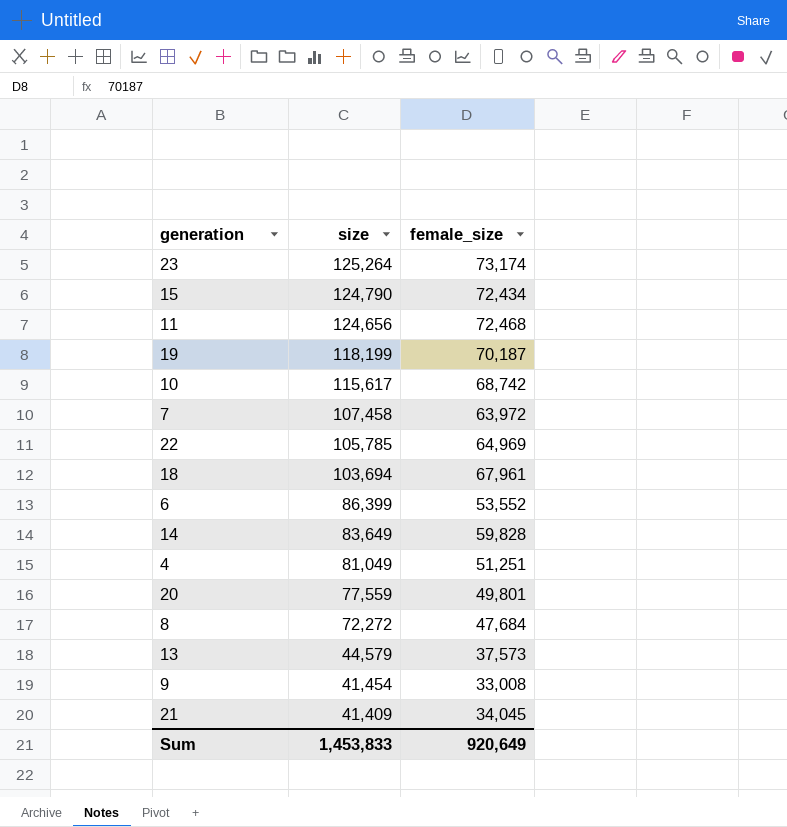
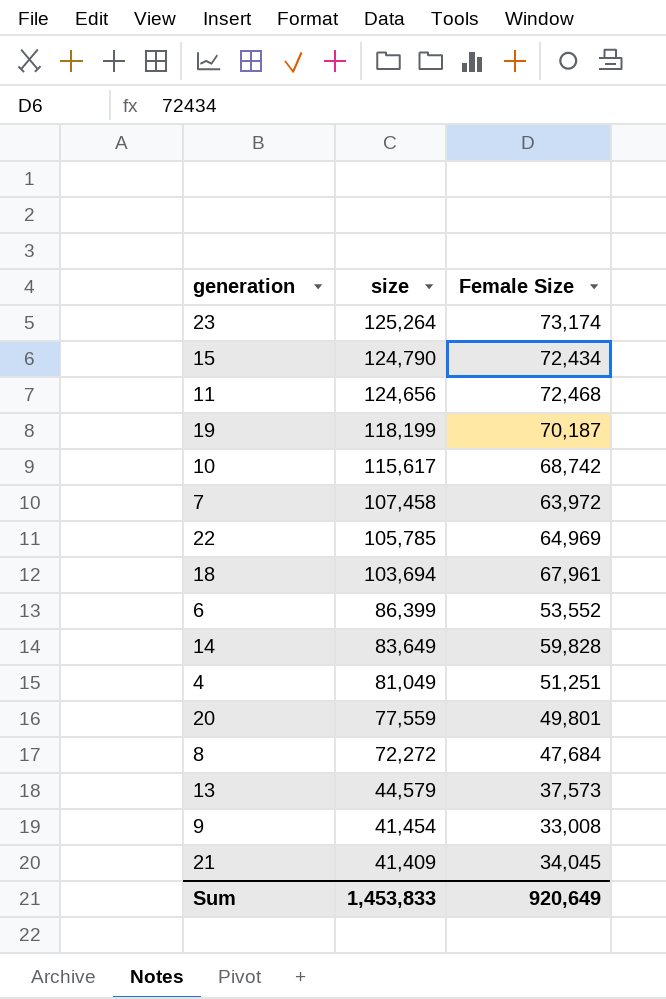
column name: female_size -> Female Size

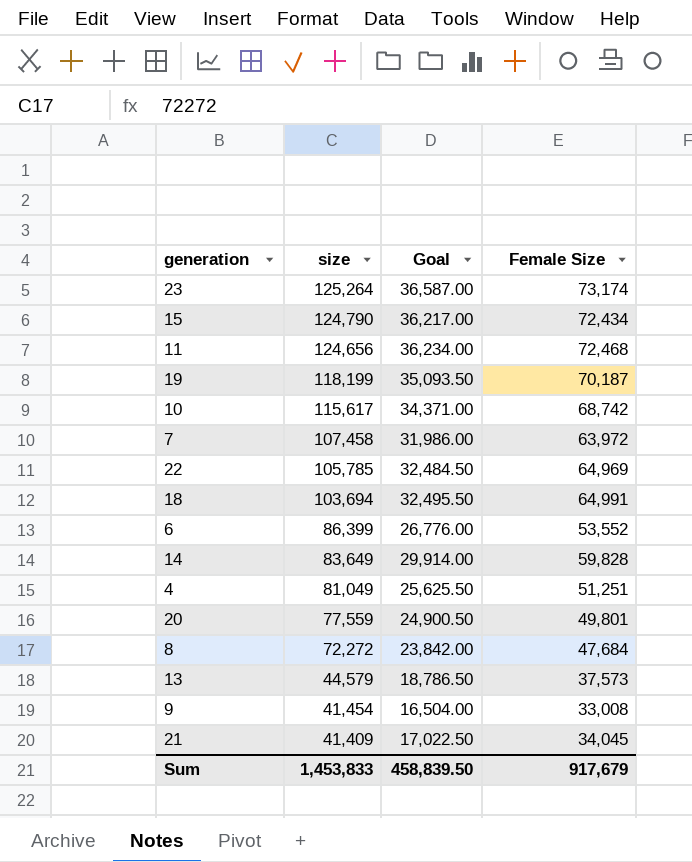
column Goal | formula: none -> [Female Size] * 0.5
18 | Female Size: 67,961 -> 64,991
Sum | Female Size: 920,649 -> 917,679

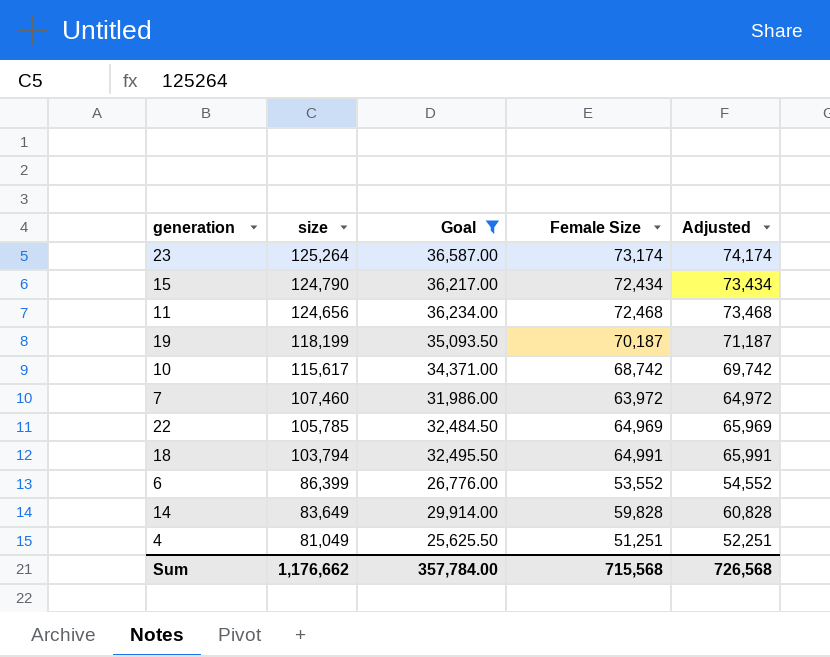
filter: none -> Goal >= 25,625.50
column Adjusted | formula: none -> [Female Size] + 1000
7 | size: 107,458 -> 107,460
18 | size: 103,694 -> 103,794
Sum | size: 1,453,833 -> 1,176,662
Sum | Goal: 458,839.50 -> 357,784.00
Sum | Female Size: 917,679 -> 715,568

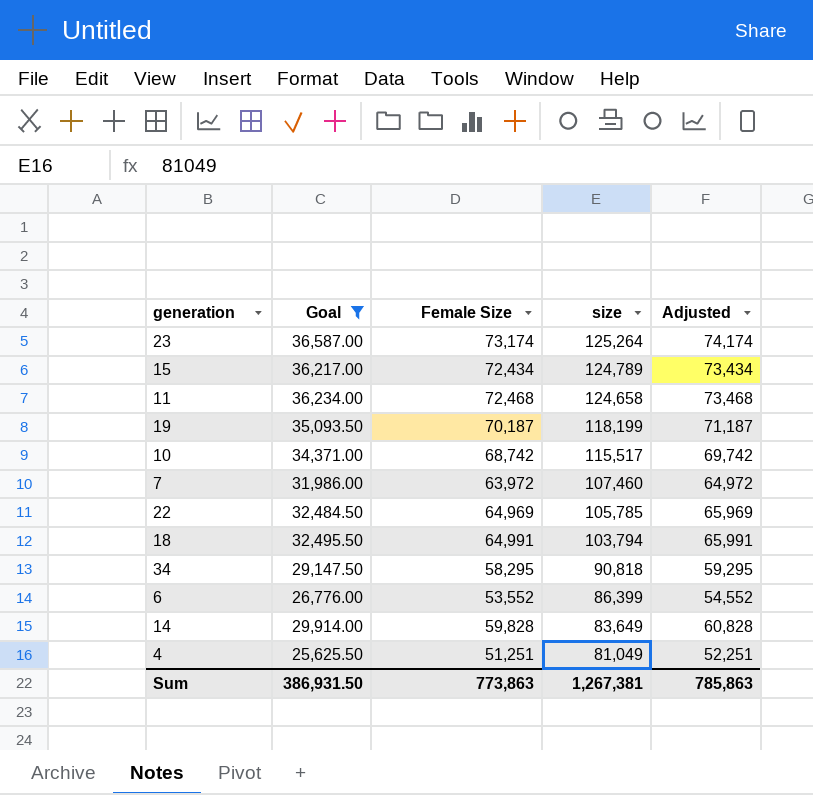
column size | position: 2 -> 4
15 | size: 124,790 -> 124,789
11 | size: 124,656 -> 124,658
10 | size: 115,617 -> 115,517
row 34: none -> 29,147.50 | 58,295 | 90,818 | 59,295
Sum | Goal: 357,784.00 -> 386,931.50
Sum | Female Size: 715,568 -> 773,863
Sum | size: 1,176,662 -> 1,267,381
Sum | Adjusted: 726,568 -> 785,863

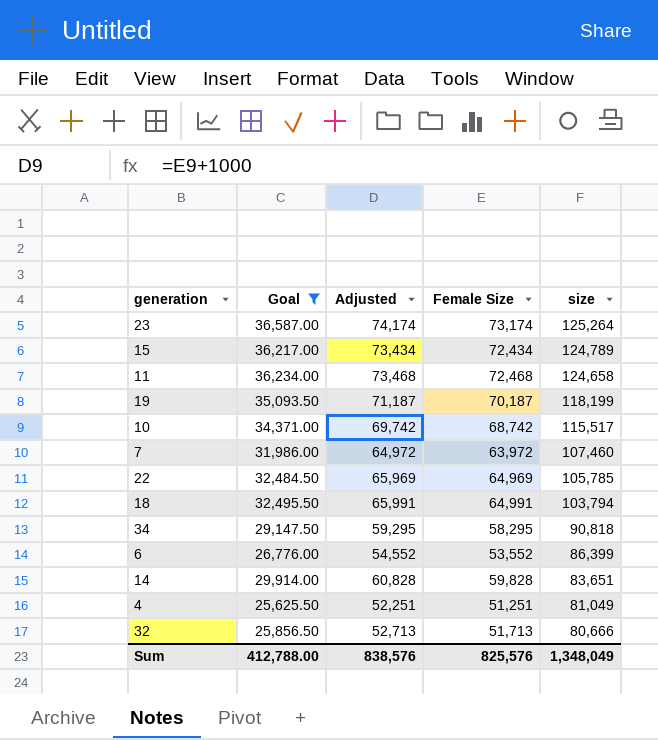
column Adjusted | position: 5 -> 3
14 | size: 83,649 -> 83,651
row 32: none -> 25,856.50 | 52,713 | 51,713 | 80,666
Sum | Goal: 386,931.50 -> 412,788.00
Sum | Adjusted: 785,863 -> 838,576
Sum | Female Size: 773,863 -> 825,576
Sum | size: 1,267,381 -> 1,348,049

